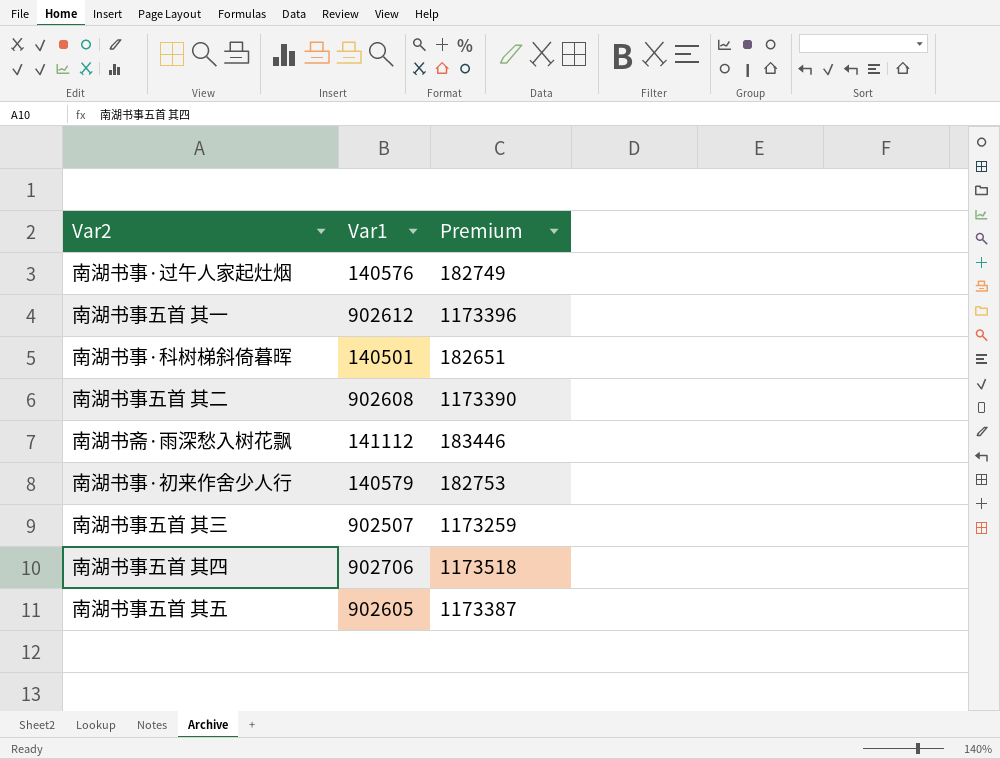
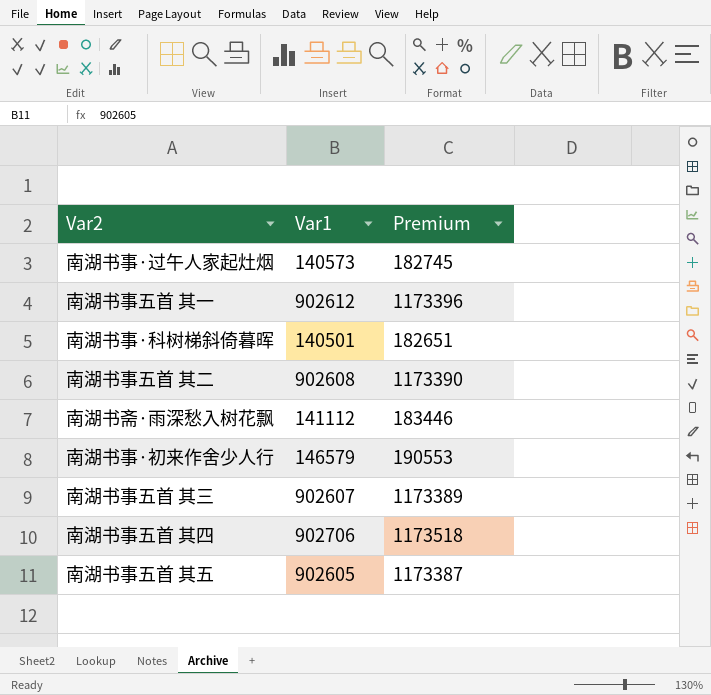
南湖书事·过午人家起灶烟 | Var1: 140576 -> 140573
南湖书事·过午人家起灶烟 | Premium: 182749 -> 182745
南湖书事·初来作舍少人行 | Var1: 140579 -> 146579
南湖书事·初来作舍少人行 | Premium: 182753 -> 190553
南湖书事五首 其三 | Var1: 902507 -> 902607
南湖书事五首 其三 | Premium: 1173259 -> 1173389

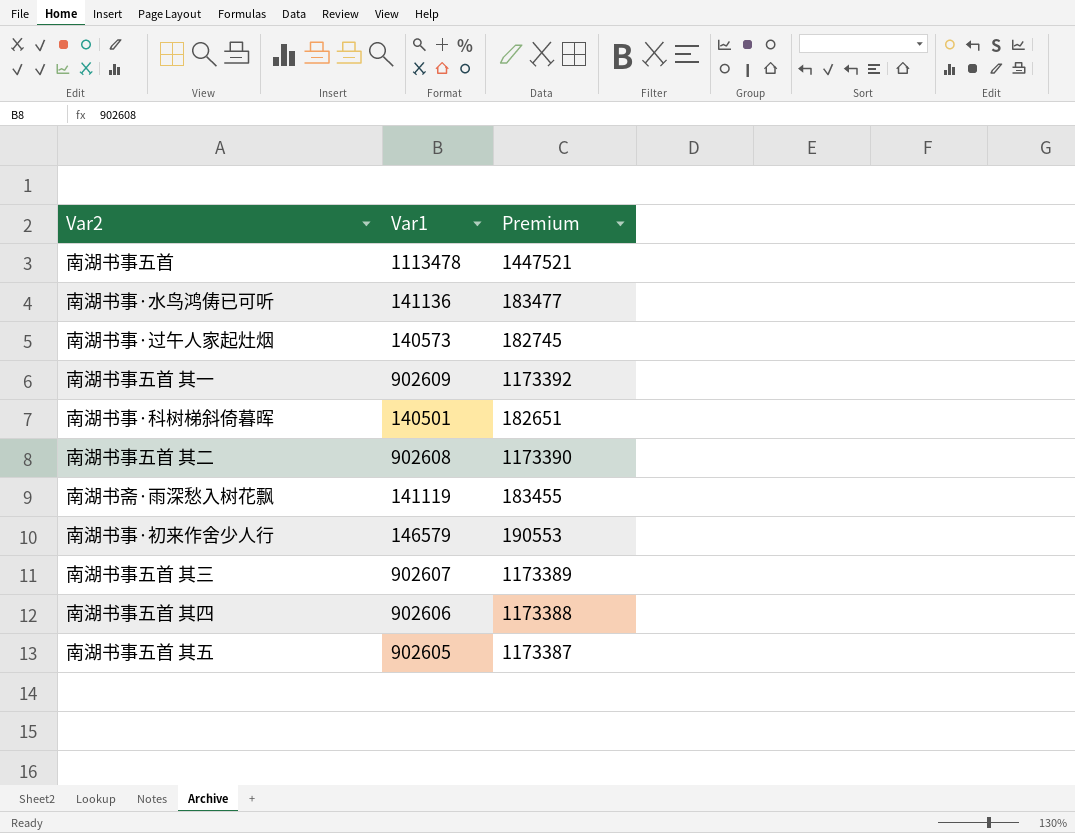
row 南湖书事五首: none -> 1113478 | 1447521
row 南湖书事·水鸟鸿俦已可听: none -> 141136 | 183477
南湖书事五首 其一 | Var1: 902612 -> 902609
南湖书事五首 其一 | Premium: 1173396 -> 1173392
南湖书斋·雨深愁入树花飘 | Var1: 141112 -> 141119
南湖书斋·雨深愁入树花飘 | Premium: 183446 -> 183455
南湖书事五首 其四 | Var1: 902706 -> 902606
南湖书事五首 其四 | Premium: 1173518 -> 1173388

